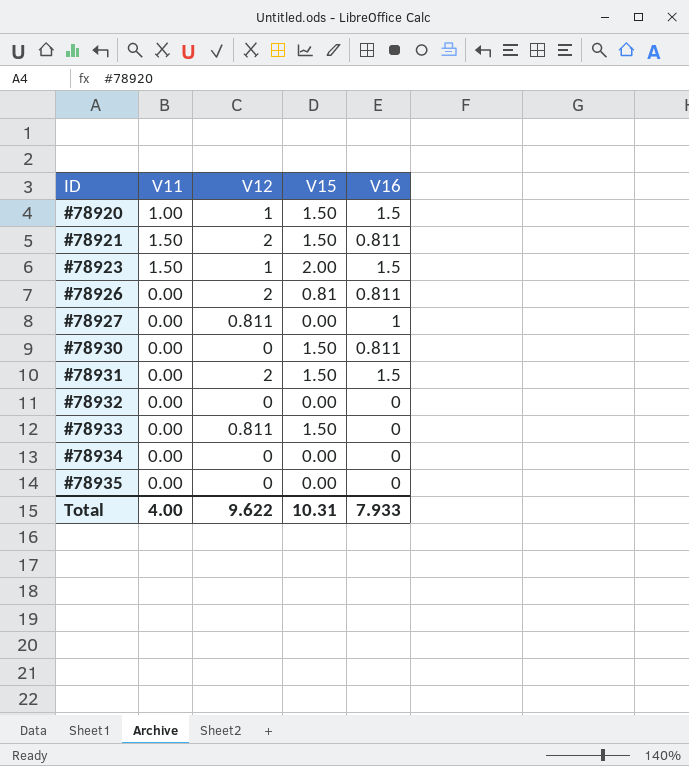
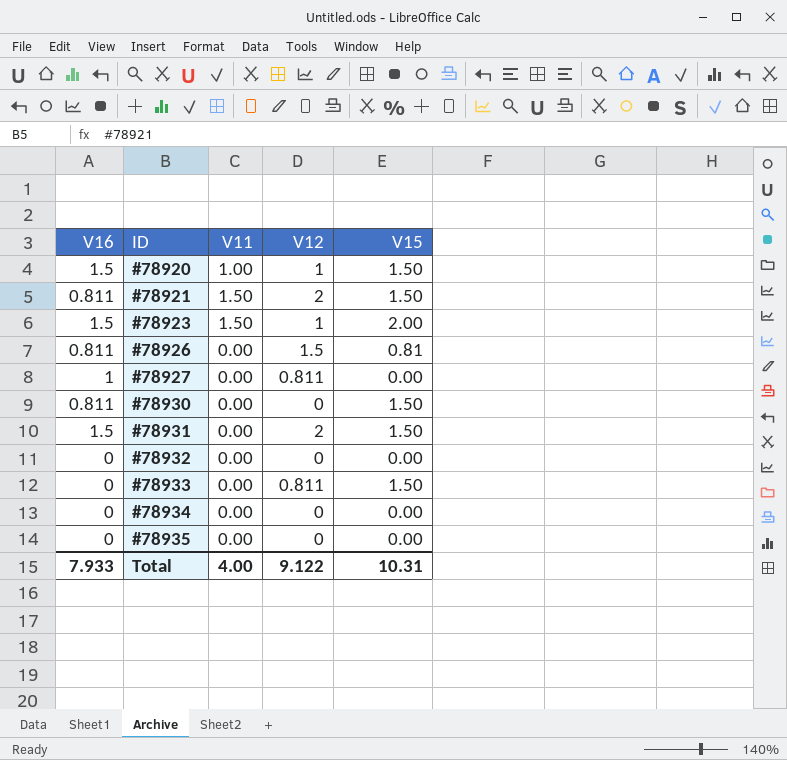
column V16 | position: 5 -> 1
#78926 | V12: 2 -> 1.5
Total | V12: 9.622 -> 9.122

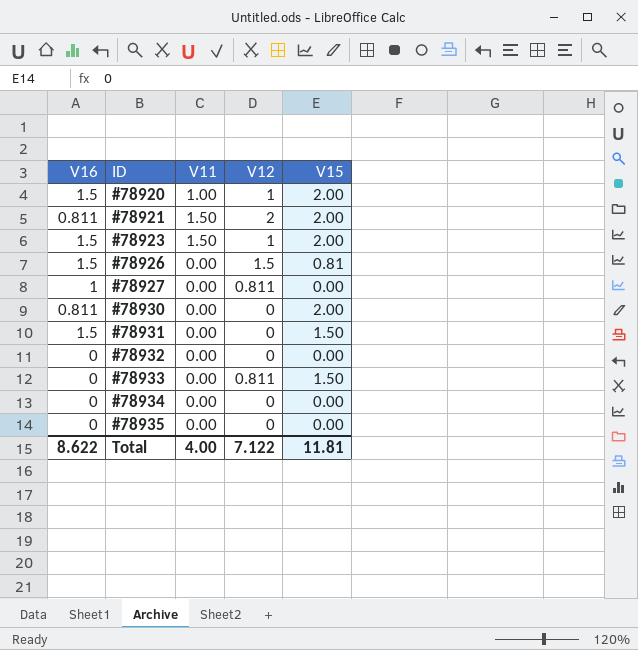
#78920 | V15: 1.50 -> 2.00
#78921 | V15: 1.50 -> 2.00
#78926 | V16: 0.811 -> 1.5
#78930 | V15: 1.50 -> 2.00
#78931 | V12: 2 -> 0
Total | V16: 7.933 -> 8.622
Total | V12: 9.122 -> 7.122
Total | V15: 10.31 -> 11.81

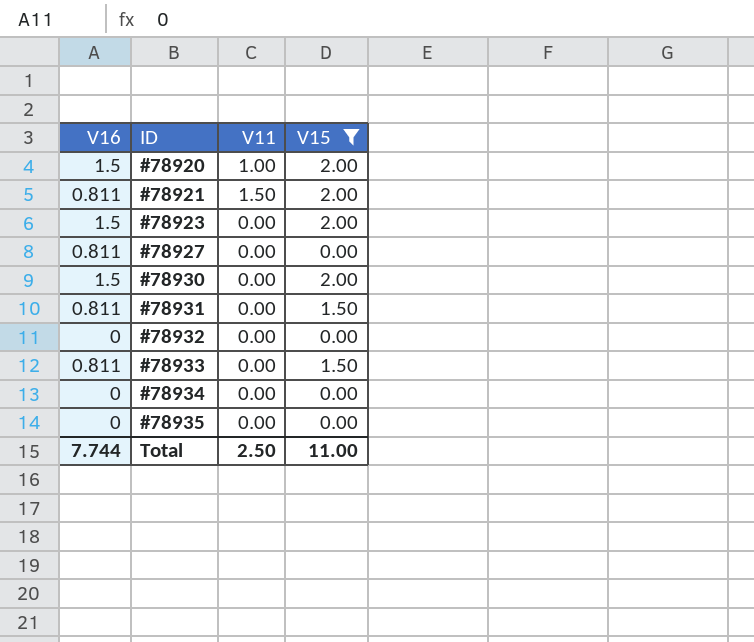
filter: none -> V15 != 0.81
column V12 | position: 4 -> none
#78923 | V11: 1.50 -> 0.00
#78927 | V16: 1 -> 0.811
#78930 | V16: 0.811 -> 1.5
#78931 | V16: 1.5 -> 0.811
#78933 | V16: 0 -> 0.811
Total | V16: 8.622 -> 7.744
Total | V11: 4.00 -> 2.50
Total | V15: 11.81 -> 11.00

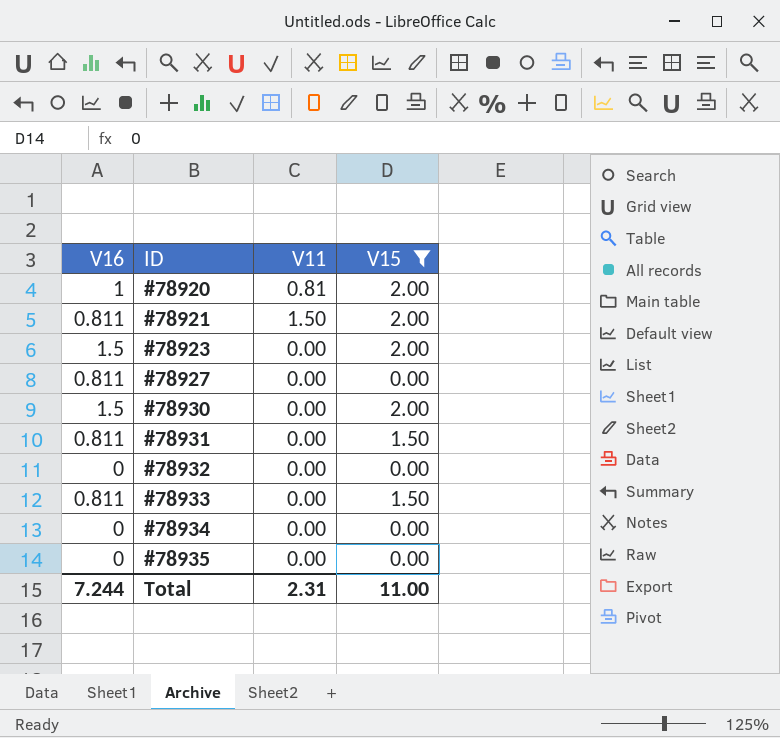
#78920 | V16: 1.5 -> 1
#78920 | V11: 1.00 -> 0.81
Total | V16: 7.744 -> 7.244
Total | V11: 2.50 -> 2.31

